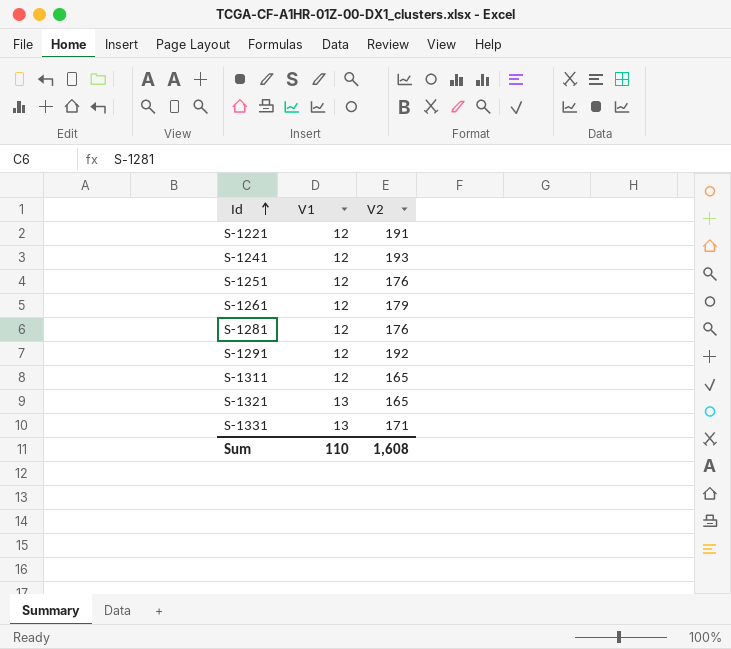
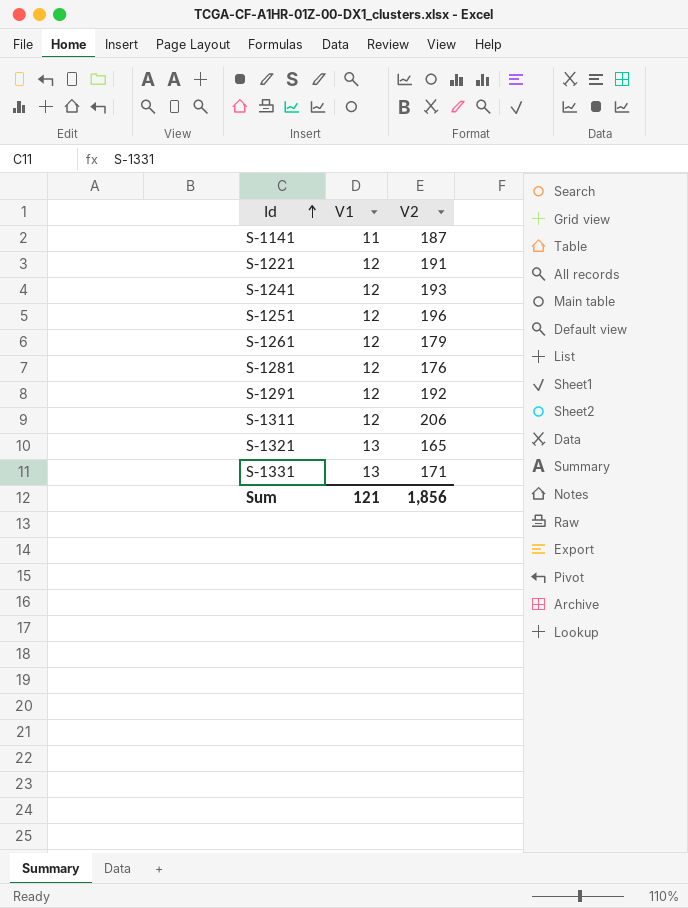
row S-1141: none -> 11 | 187
S-1251 | V2: 176 -> 196
S-1311 | V2: 165 -> 206
Sum | V1: 110 -> 121
Sum | V2: 1,608 -> 1,856

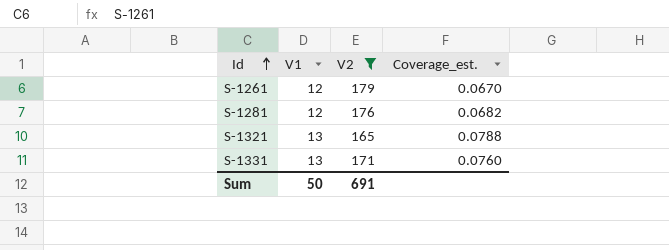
filter: none -> V2 <= 179
column Coverage_est. | formula: none -> [V1] / [V2]
Sum | V1: 121 -> 50
Sum | V2: 1,856 -> 691

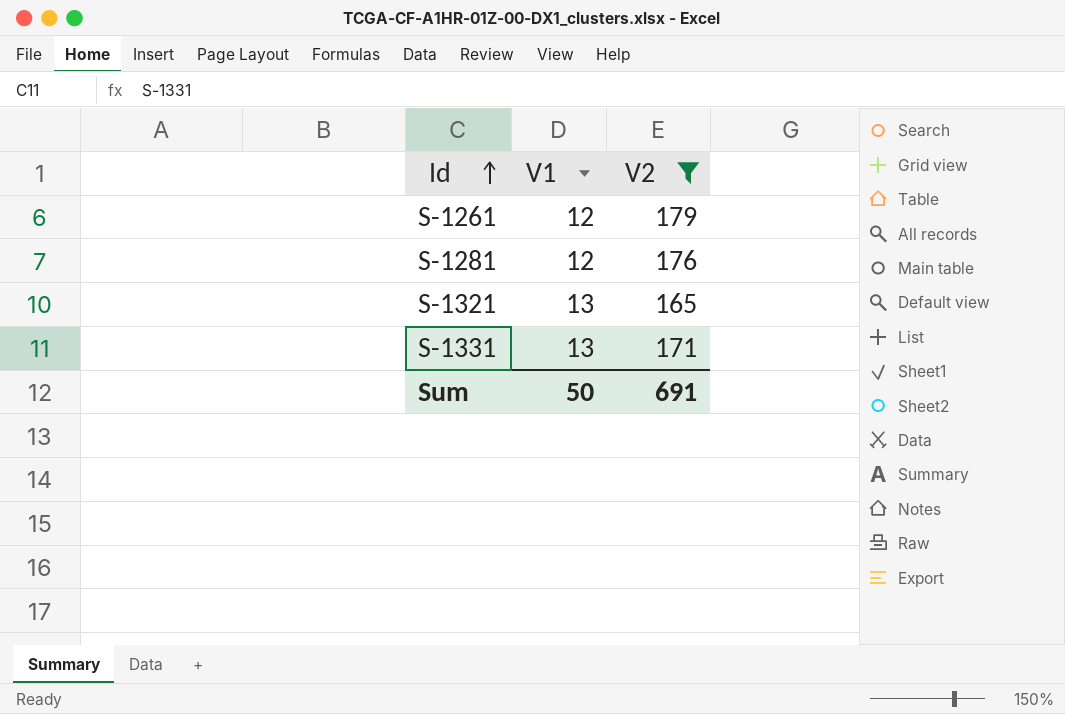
column Coverage_est. | formula: [V1] / [V2] -> none

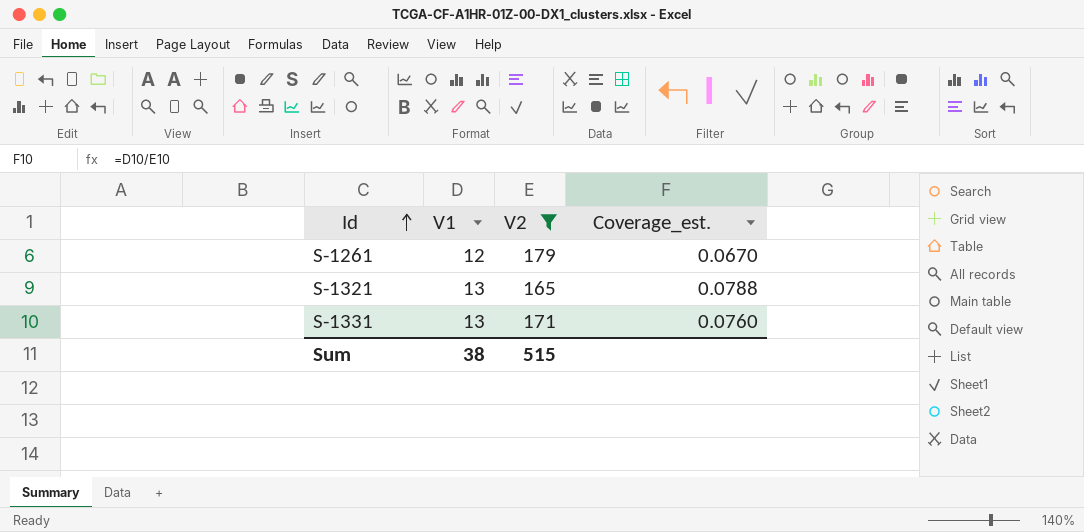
column Coverage_est. | formula: none -> [V1] / [V2]
row S-1281: 12 | 176 -> none
Sum | V1: 50 -> 38
Sum | V2: 691 -> 515

